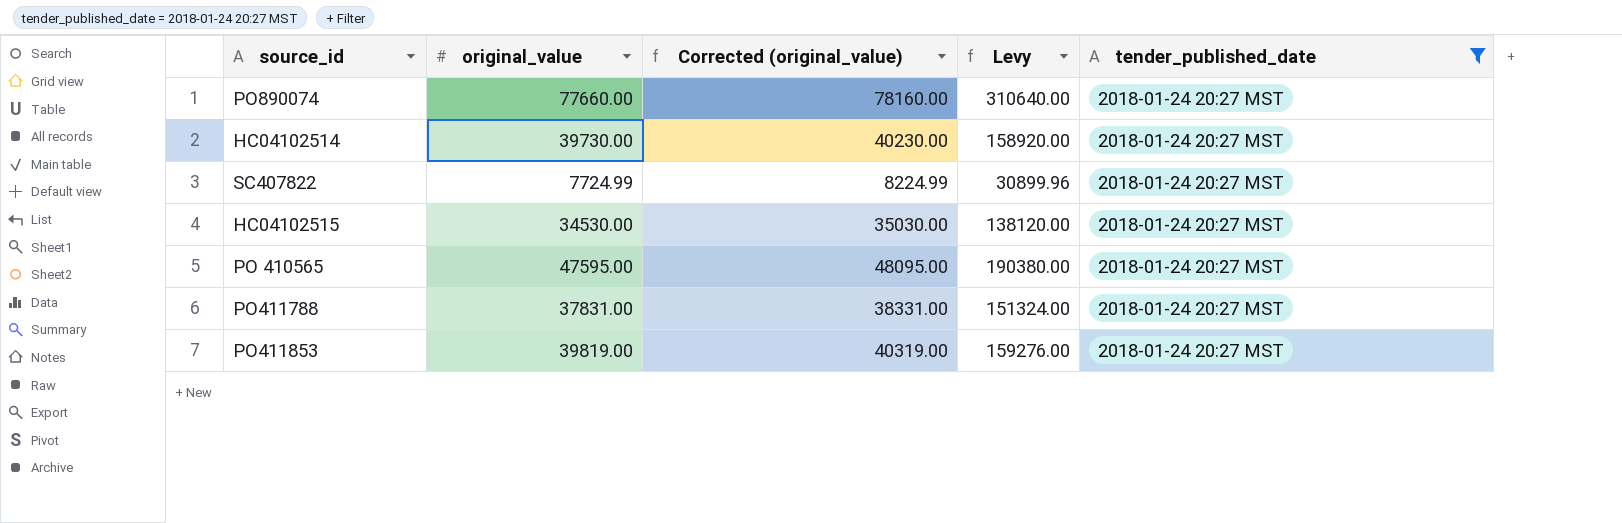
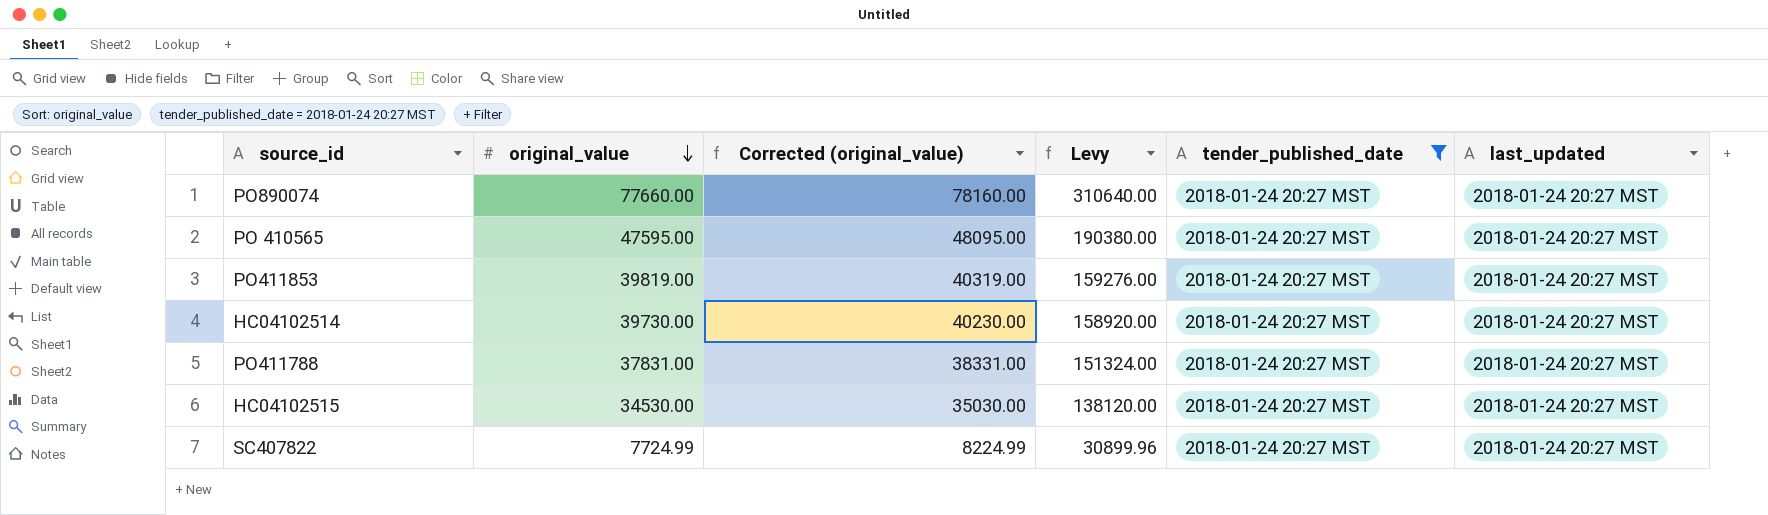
row order: none -> original_value descending
column last_updated | position: none -> 6

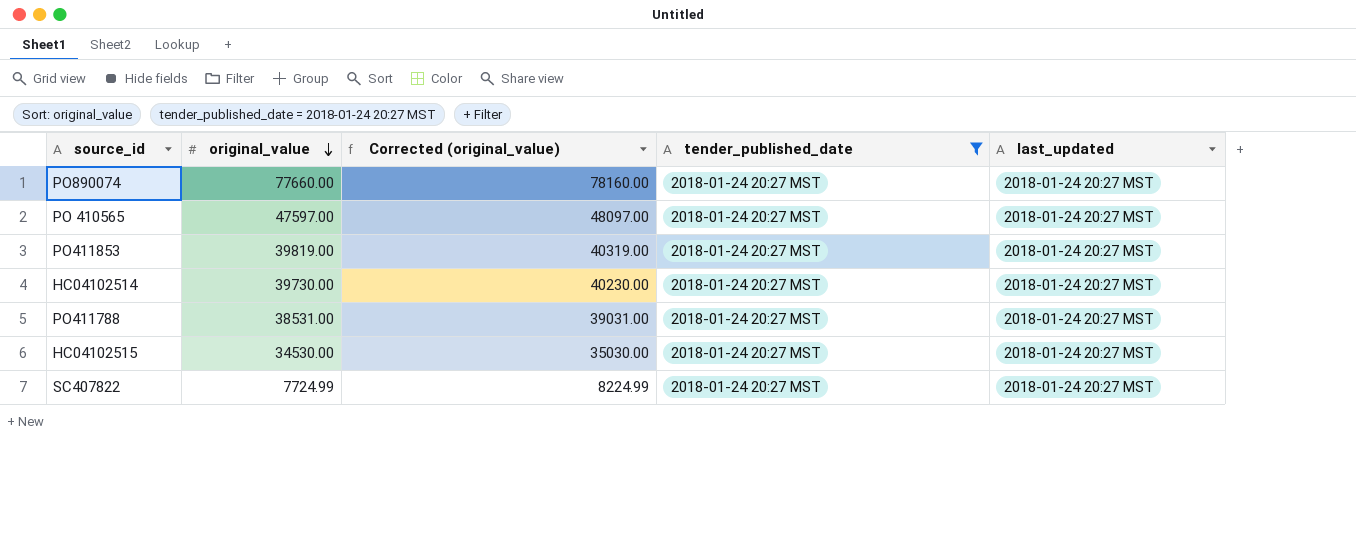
column Levy | formula: [original_value] * 4 -> none
PO 410565 | original_value: 47595.00 -> 47597.00
PO 410565 | Corrected (original_value): 48095.00 -> 48097.00
PO411788 | original_value: 37831.00 -> 38531.00
PO411788 | Corrected (original_value): 38331.00 -> 39031.00

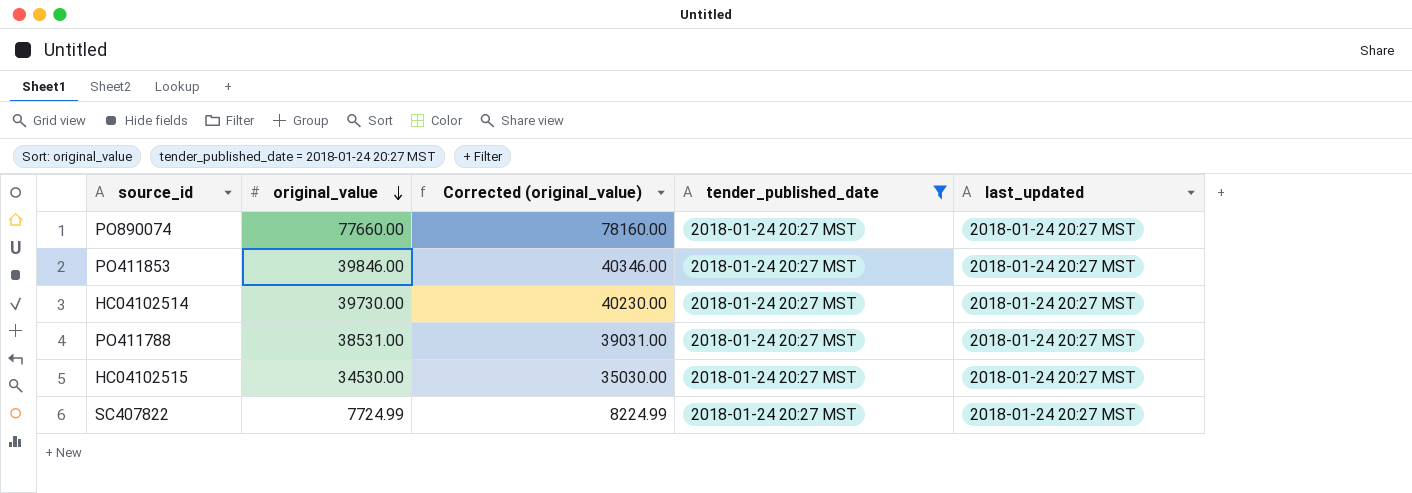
row PO 410565: 47597.00 | 48097.00 | 2018-01-24 20:27 MST | 2018-01-24 20:27 MST -> none
PO411853 | original_value: 39819.00 -> 39846.00
PO411853 | Corrected (original_value): 40319.00 -> 40346.00

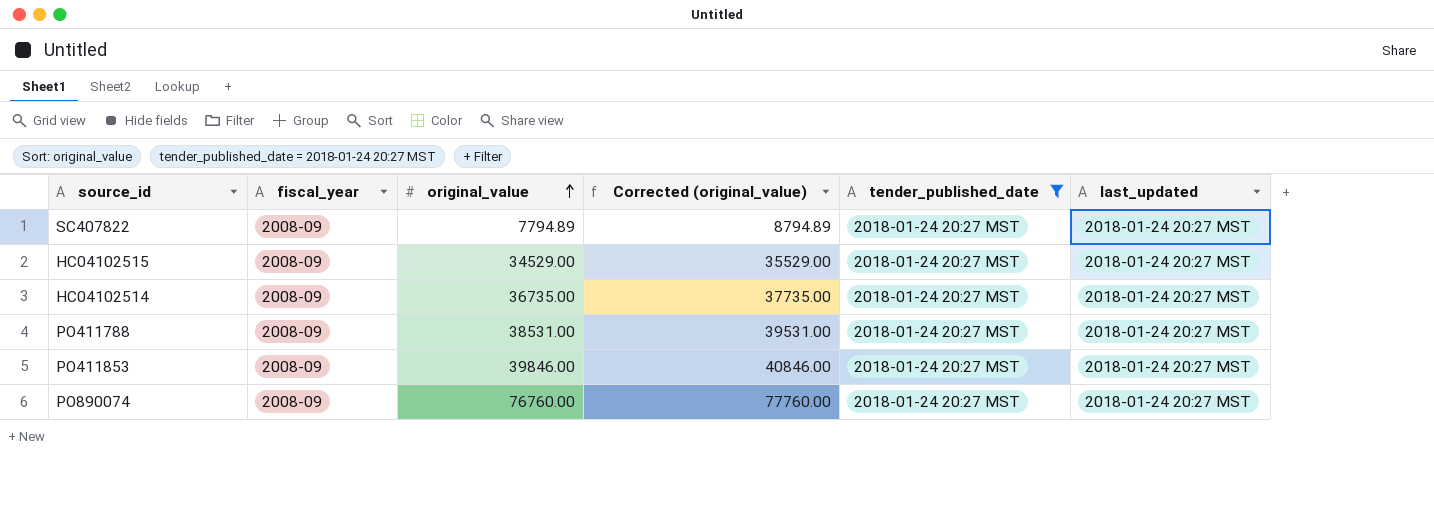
row order: original_value descending -> original_value ascending
column fiscal_year | position: none -> 2
column Corrected (original_value) | formula: [original_value] + 500 -> [original_value] + 1000
SC407822 | original_value: 7724.99 -> 7794.89
HC04102515 | original_value: 34530.00 -> 34529.00
HC04102514 | original_value: 39730.00 -> 36735.00
PO890074 | original_value: 77660.00 -> 76760.00

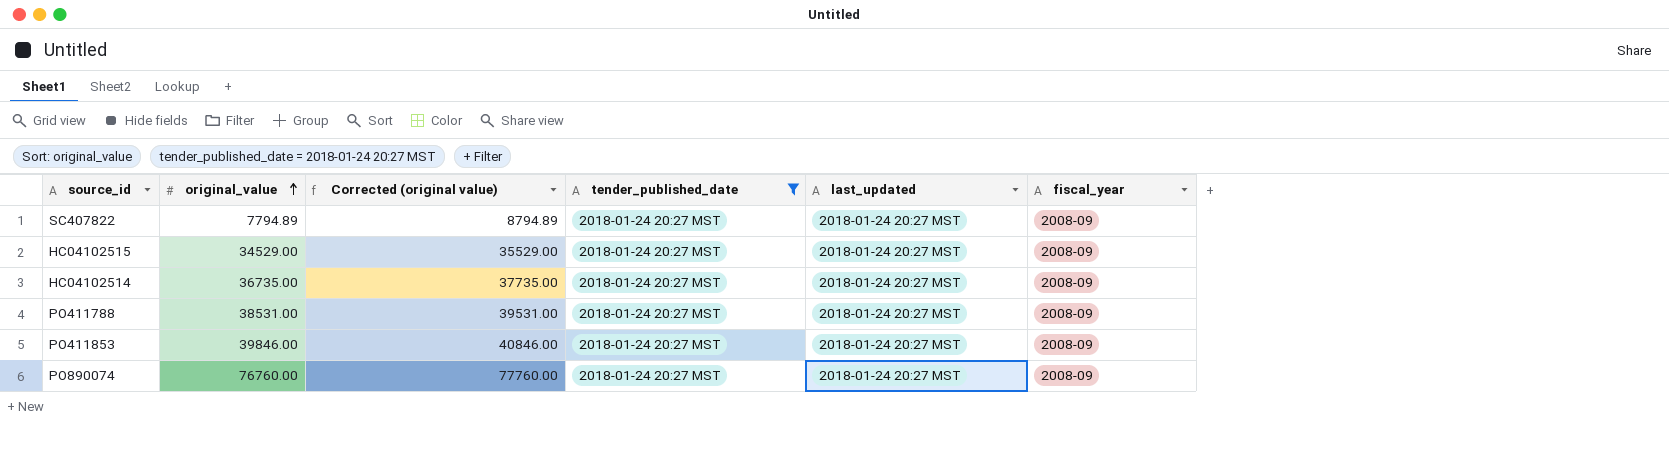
column name: Corrected (original_value) -> Corrected (original value)
column fiscal_year | position: 2 -> 6

